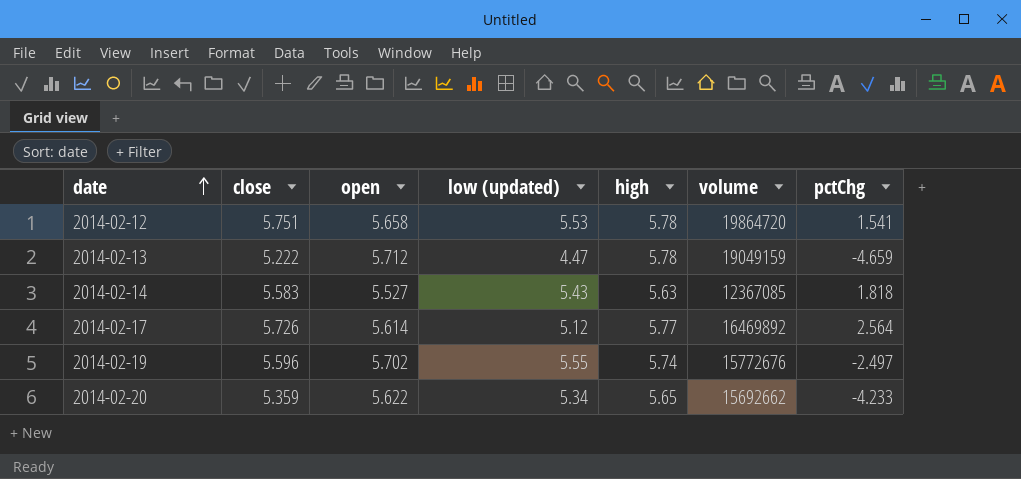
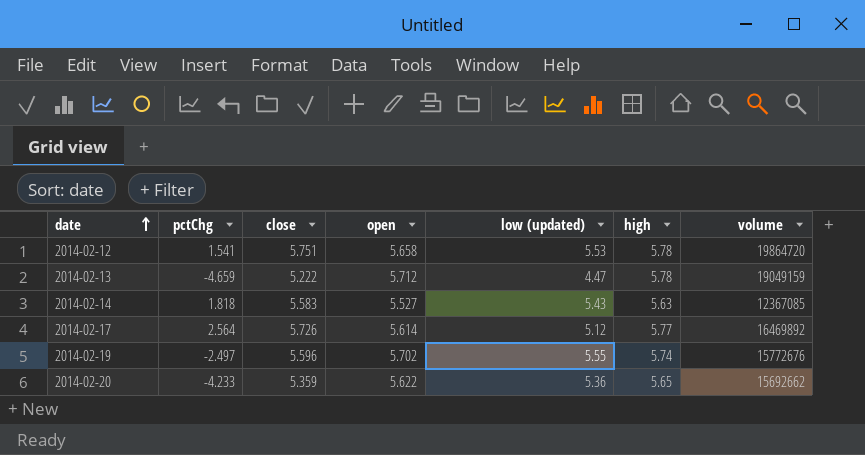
column pctChg | position: 7 -> 2
2014-02-20 | low (updated): 5.34 -> 5.36

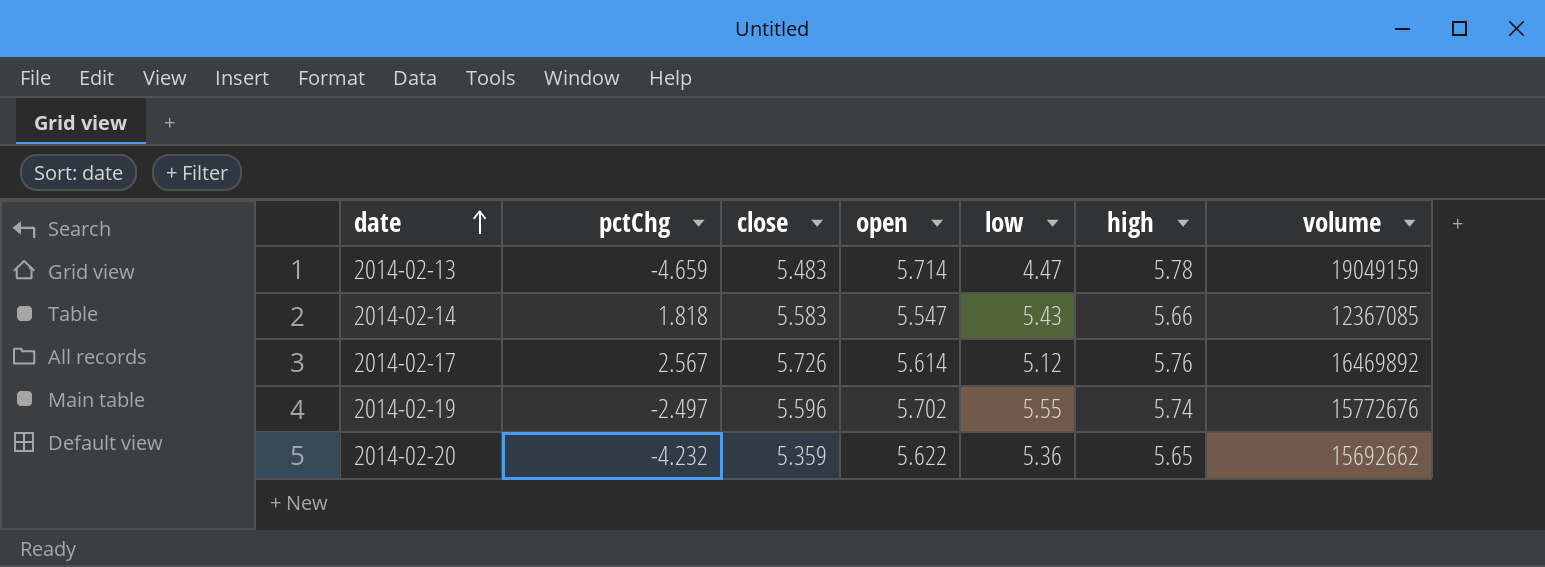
column name: low (updated) -> low
row 2014-02-12: 1.541 | 5.751 | 5.658 | 5.53 | 5.78 | 19864720 -> none
2014-02-13 | close: 5.222 -> 5.483
2014-02-13 | open: 5.712 -> 5.714
2014-02-14 | open: 5.527 -> 5.547
2014-02-14 | high: 5.63 -> 5.66
2014-02-17 | pctChg: 2.564 -> 2.567
2014-02-17 | high: 5.77 -> 5.76
2014-02-20 | pctChg: -4.233 -> -4.232

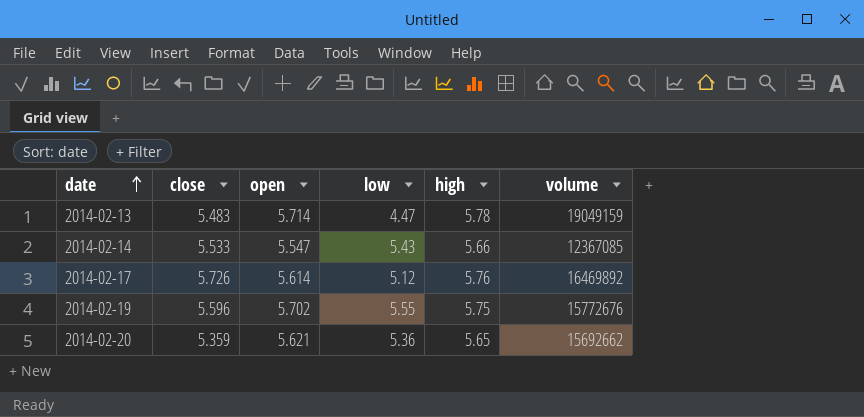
column pctChg | position: 2 -> none
2014-02-14 | close: 5.583 -> 5.533
2014-02-19 | high: 5.74 -> 5.75
2014-02-20 | open: 5.622 -> 5.621

